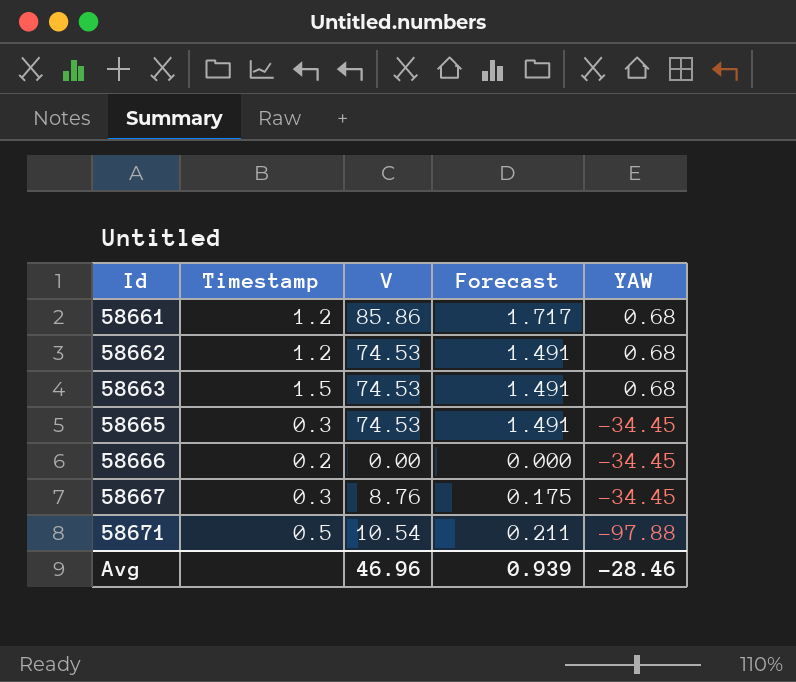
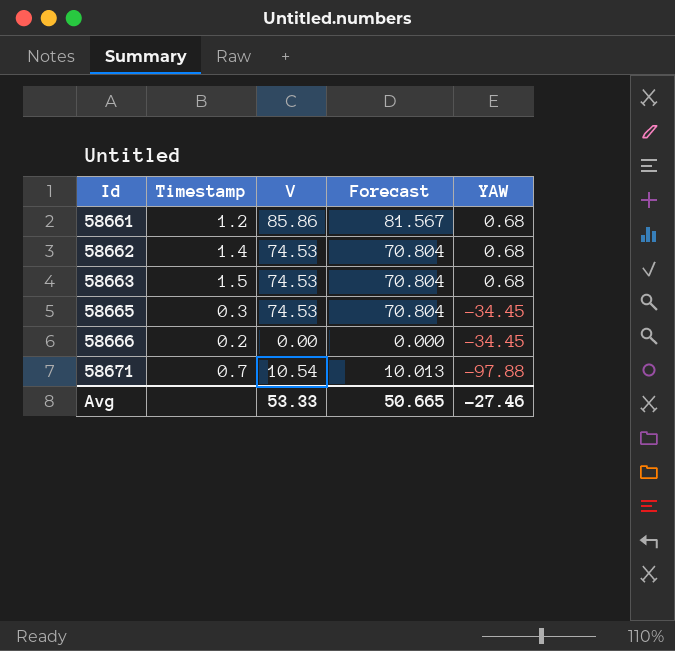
column Forecast | formula: [V] * 0.02 -> [V] * 0.95
row 58667: 0.3 | 8.76 | 0.175 | -34.45 -> none
58662 | Timestamp: 1.2 -> 1.4
58671 | Timestamp: 0.5 -> 0.7
Avg | V: 46.96 -> 53.33
Avg | Forecast: 0.939 -> 50.665
Avg | YAW: -28.46 -> -27.46

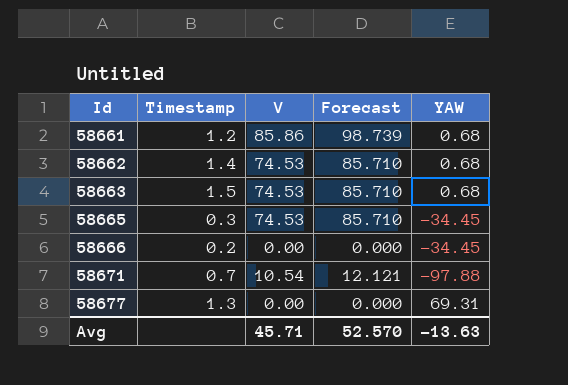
column Forecast | formula: [V] * 0.95 -> [V] * 1.15
row 58677: none -> 1.3 | 0.00 | 0.000 | 69.31
Avg | V: 53.33 -> 45.71
Avg | Forecast: 50.665 -> 52.570
Avg | YAW: -27.46 -> -13.63

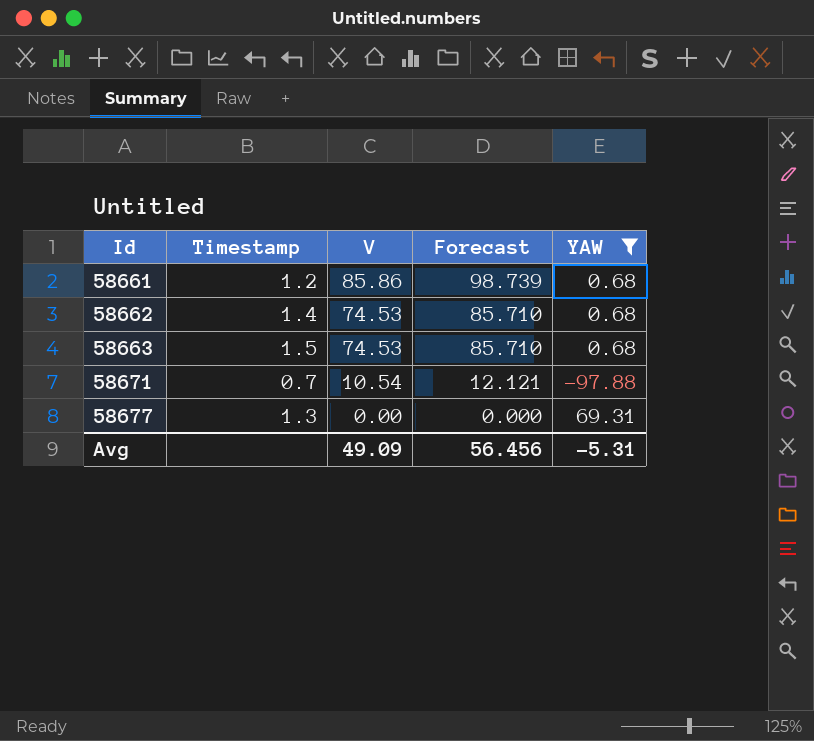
filter: none -> YAW != -34.45
Avg | V: 45.71 -> 49.09
Avg | Forecast: 52.570 -> 56.456
Avg | YAW: -13.63 -> -5.31

